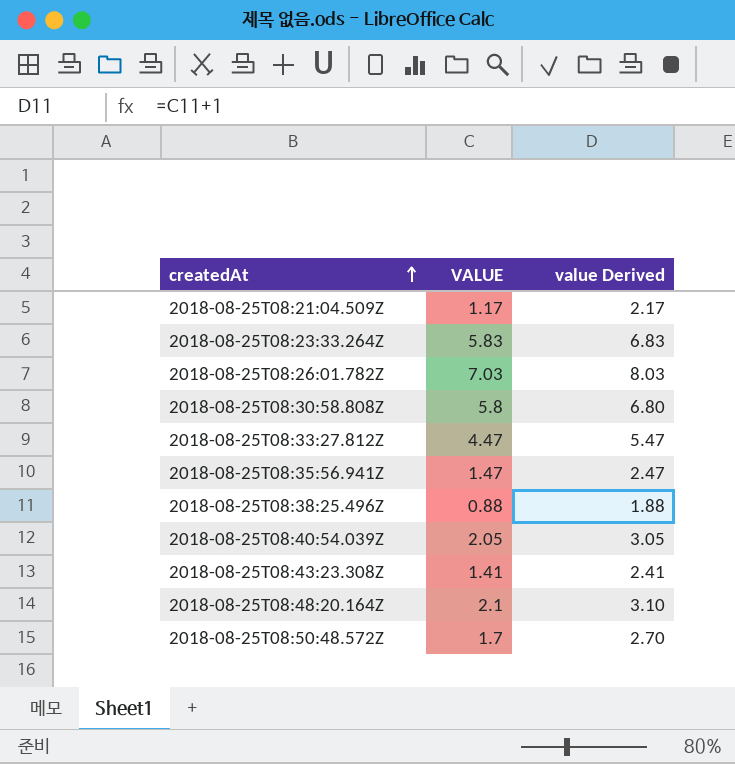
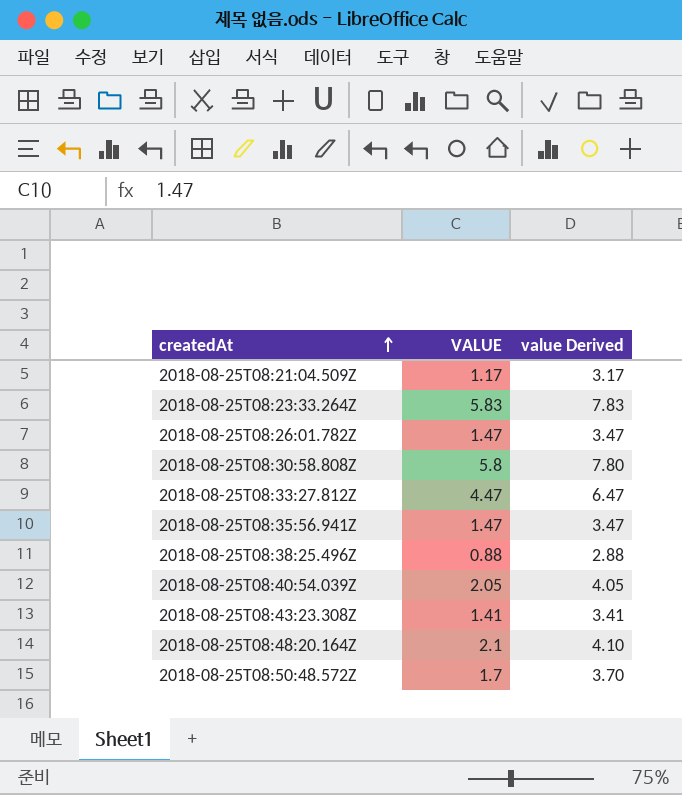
column value Derived | formula: [VALUE] + 1 -> [VALUE] + 2
2018-08-25T08:26:01.782Z | VALUE: 7.03 -> 1.47

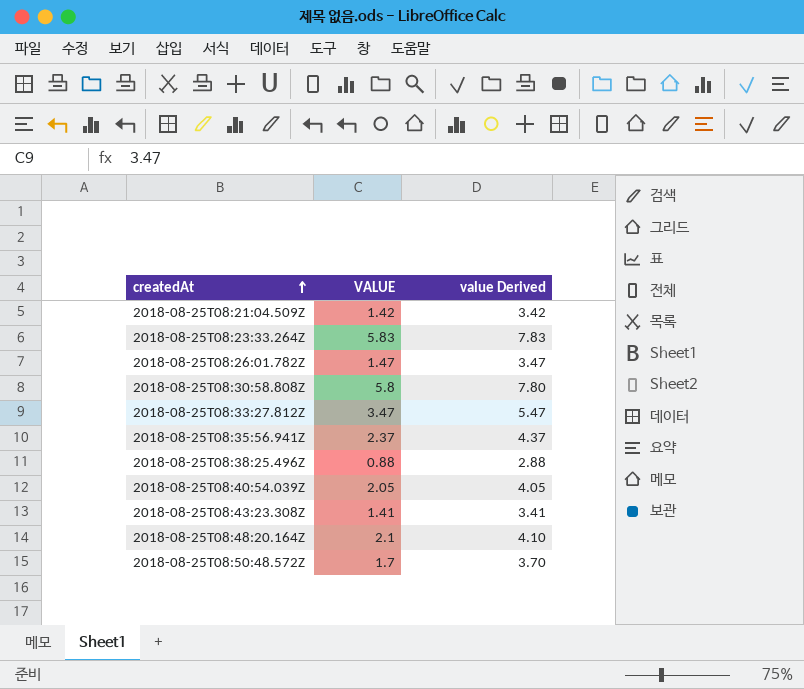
2018-08-25T08:21:04.509Z | VALUE: 1.17 -> 1.42
2018-08-25T08:21:04.509Z | value Derived: 3.17 -> 3.42
2018-08-25T08:33:27.812Z | VALUE: 4.47 -> 3.47
2018-08-25T08:33:27.812Z | value Derived: 6.47 -> 5.47
2018-08-25T08:35:56.941Z | VALUE: 1.47 -> 2.37
2018-08-25T08:35:56.941Z | value Derived: 3.47 -> 4.37

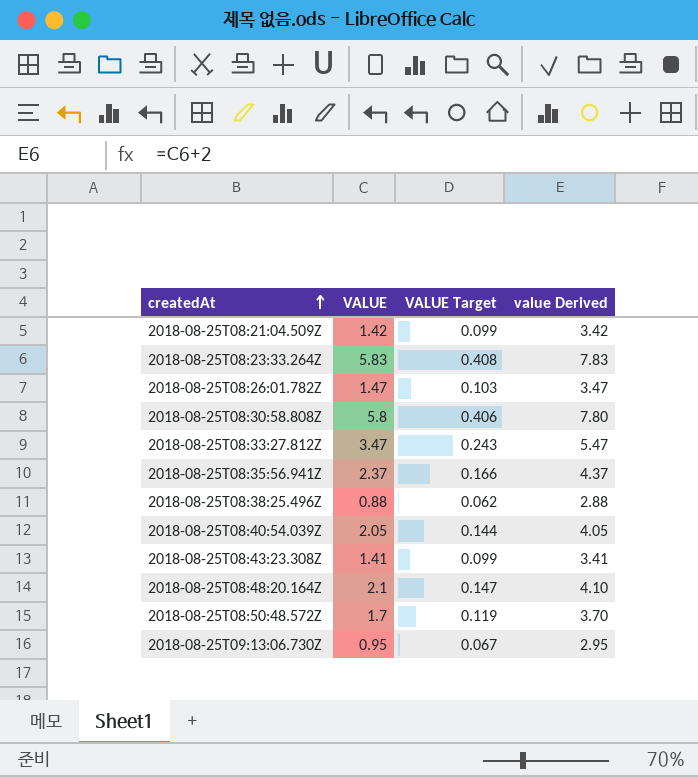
column VALUE Target | formula: none -> [VALUE] * 0.07
row 2018-08-25T09:13:06.730Z: none -> 0.95 | 0.067 | 2.95

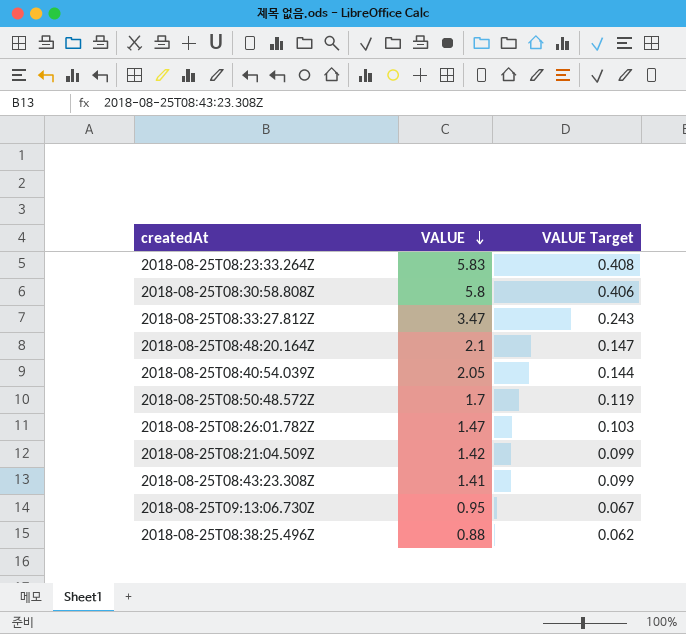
row order: createdAt ascending -> VALUE descending
column value Derived | formula: [VALUE] + 2 -> none
row 2018-08-25T08:35:56.941Z: 2.37 | 0.166 | 4.37 -> none

